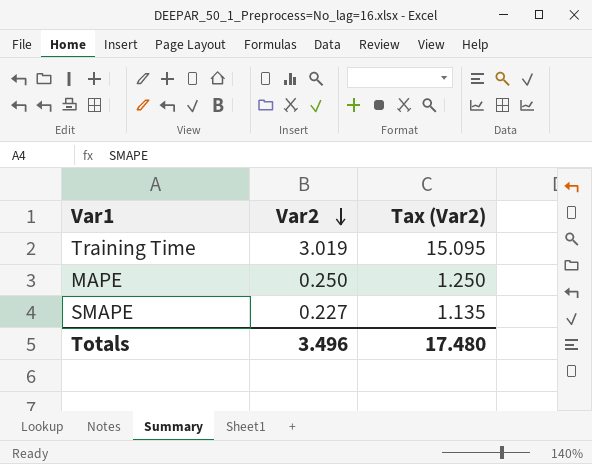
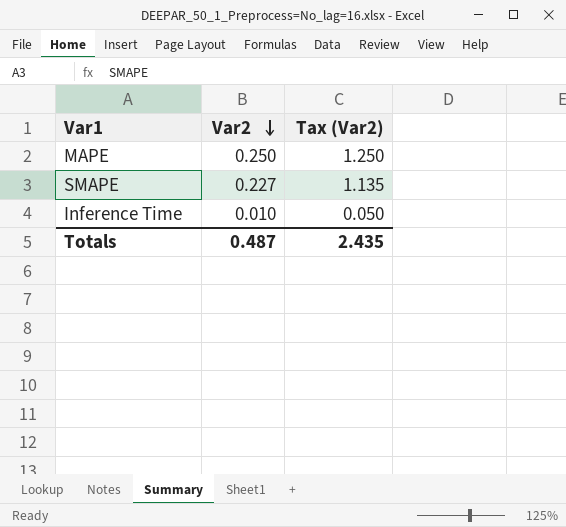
row Training Time: 3.019 | 15.095 -> none
row Inference Time: none -> 0.010 | 0.050
Totals | Var2: 3.496 -> 0.487
Totals | Tax (Var2): 17.480 -> 2.435

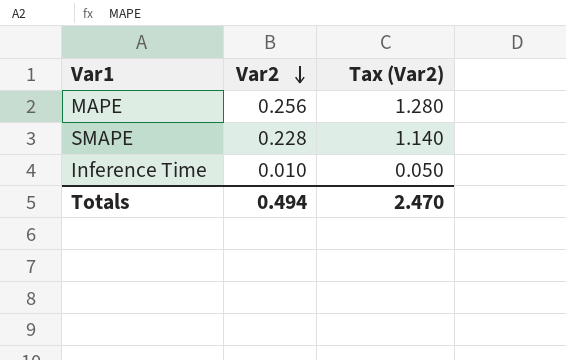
MAPE | Var2: 0.250 -> 0.256
MAPE | Tax (Var2): 1.250 -> 1.280
SMAPE | Var2: 0.227 -> 0.228
SMAPE | Tax (Var2): 1.135 -> 1.140
Totals | Var2: 0.487 -> 0.494
Totals | Tax (Var2): 2.435 -> 2.470

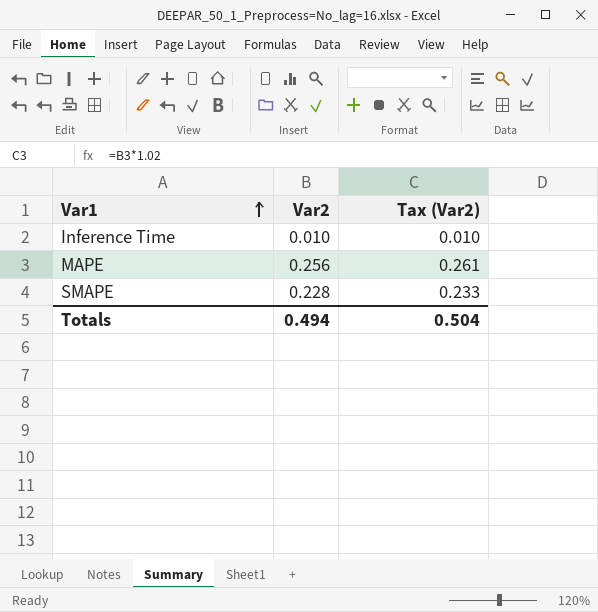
row order: Var2 descending -> Var1 ascending
column Tax (Var2) | formula: [Var2] * 5 -> [Var2] * 1.02
Totals | Tax (Var2): 2.470 -> 0.504

